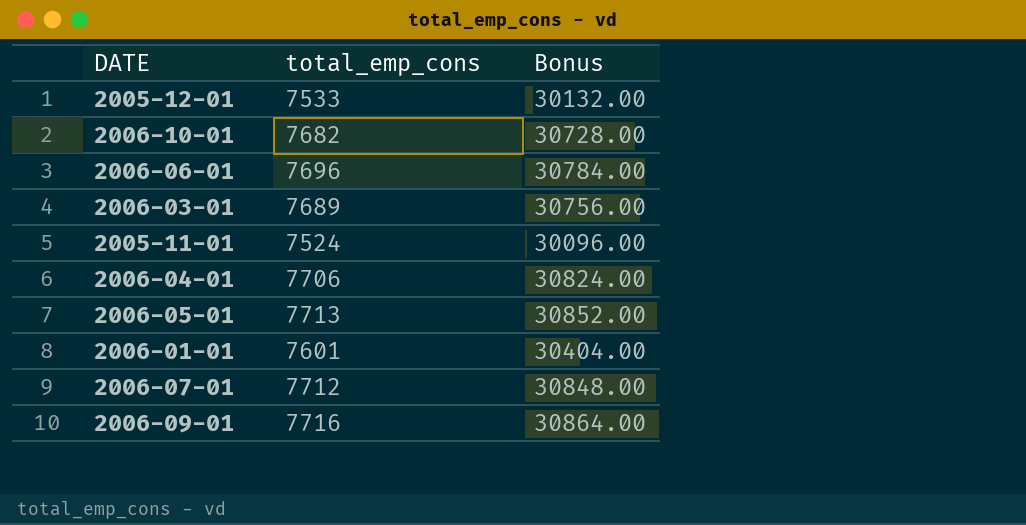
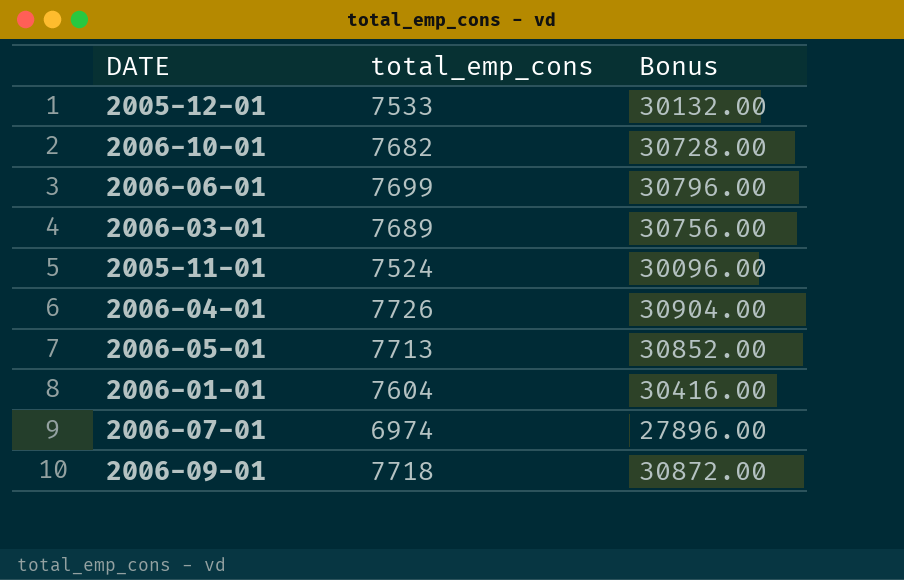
2006-06-01 | total_emp_cons: 7696 -> 7699
2006-06-01 | Bonus: 30784.00 -> 30796.00
2006-04-01 | total_emp_cons: 7706 -> 7726
2006-04-01 | Bonus: 30824.00 -> 30904.00
2006-01-01 | total_emp_cons: 7601 -> 7604
2006-01-01 | Bonus: 30404.00 -> 30416.00
2006-07-01 | total_emp_cons: 7712 -> 6974
2006-07-01 | Bonus: 30848.00 -> 27896.00
2006-09-01 | total_emp_cons: 7716 -> 7718
2006-09-01 | Bonus: 30864.00 -> 30872.00

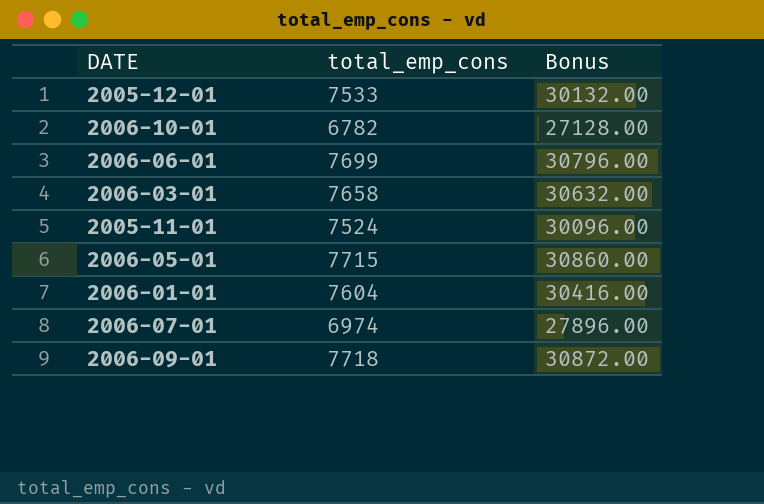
row 2006-04-01: 7726 | 30904.00 -> none
2006-10-01 | total_emp_cons: 7682 -> 6782
2006-10-01 | Bonus: 30728.00 -> 27128.00
2006-03-01 | total_emp_cons: 7689 -> 7658
2006-03-01 | Bonus: 30756.00 -> 30632.00
2006-05-01 | total_emp_cons: 7713 -> 7715
2006-05-01 | Bonus: 30852.00 -> 30860.00

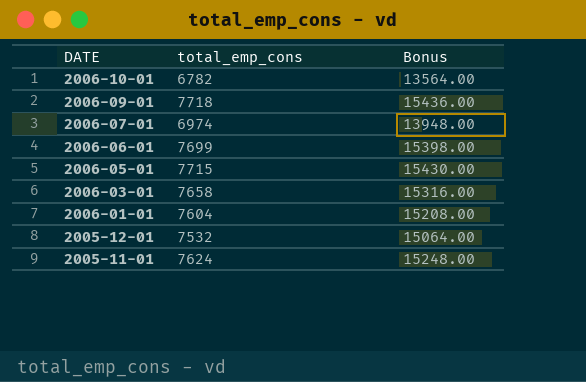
row order: none -> DATE descending
column Bonus | formula: [total_emp_cons] * 4 -> [total_emp_cons] * 2
2005-12-01 | total_emp_cons: 7533 -> 7532
2005-11-01 | total_emp_cons: 7524 -> 7624

